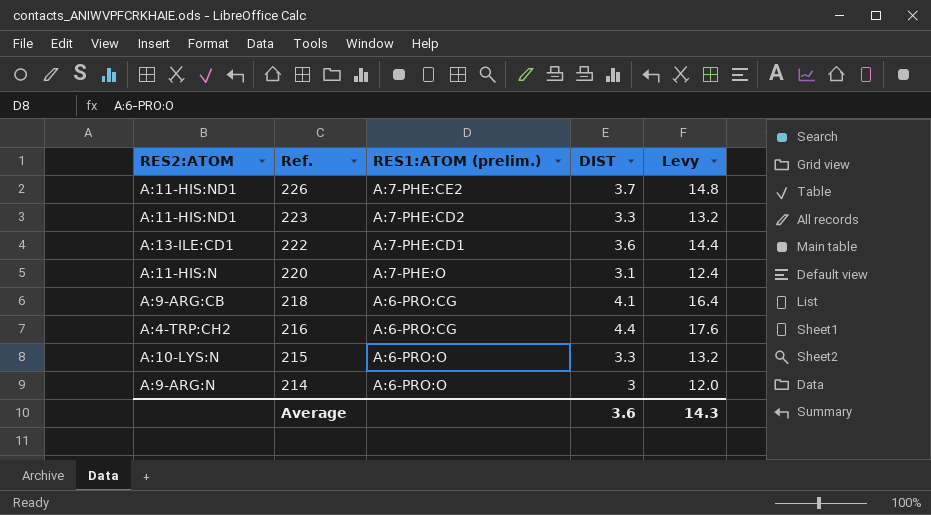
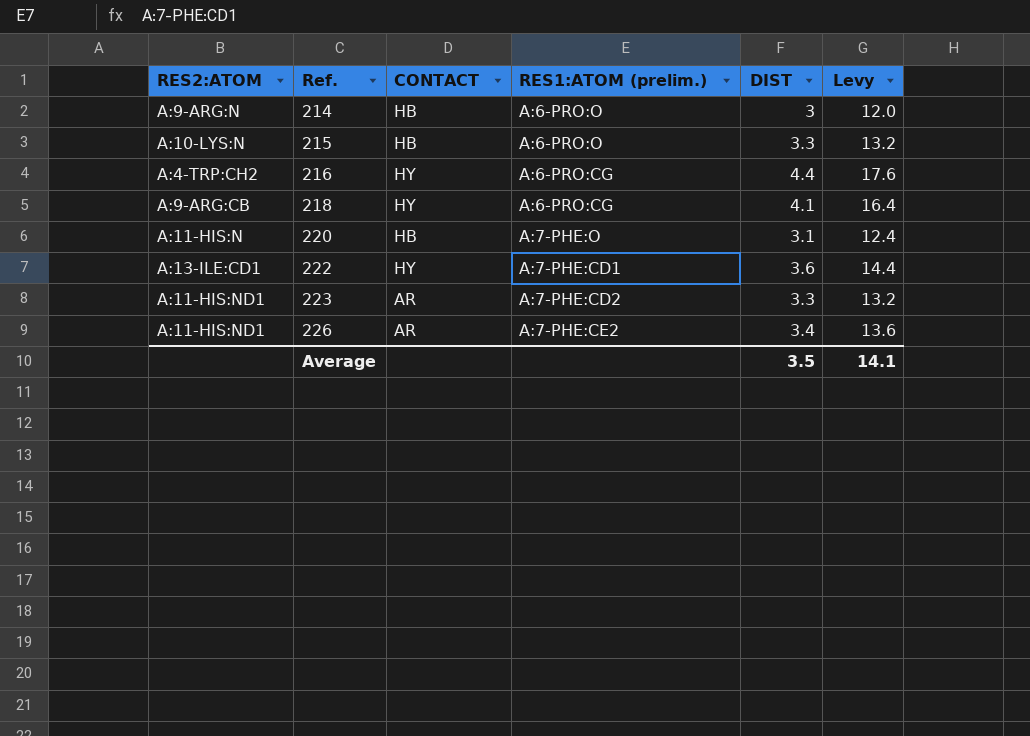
row order: Ref. descending -> Ref. ascending
column CONTACT | position: none -> 3
226 | DIST: 3.7 -> 3.4
226 | Levy: 14.8 -> 13.6
Average | DIST: 3.6 -> 3.5
Average | Levy: 14.3 -> 14.1

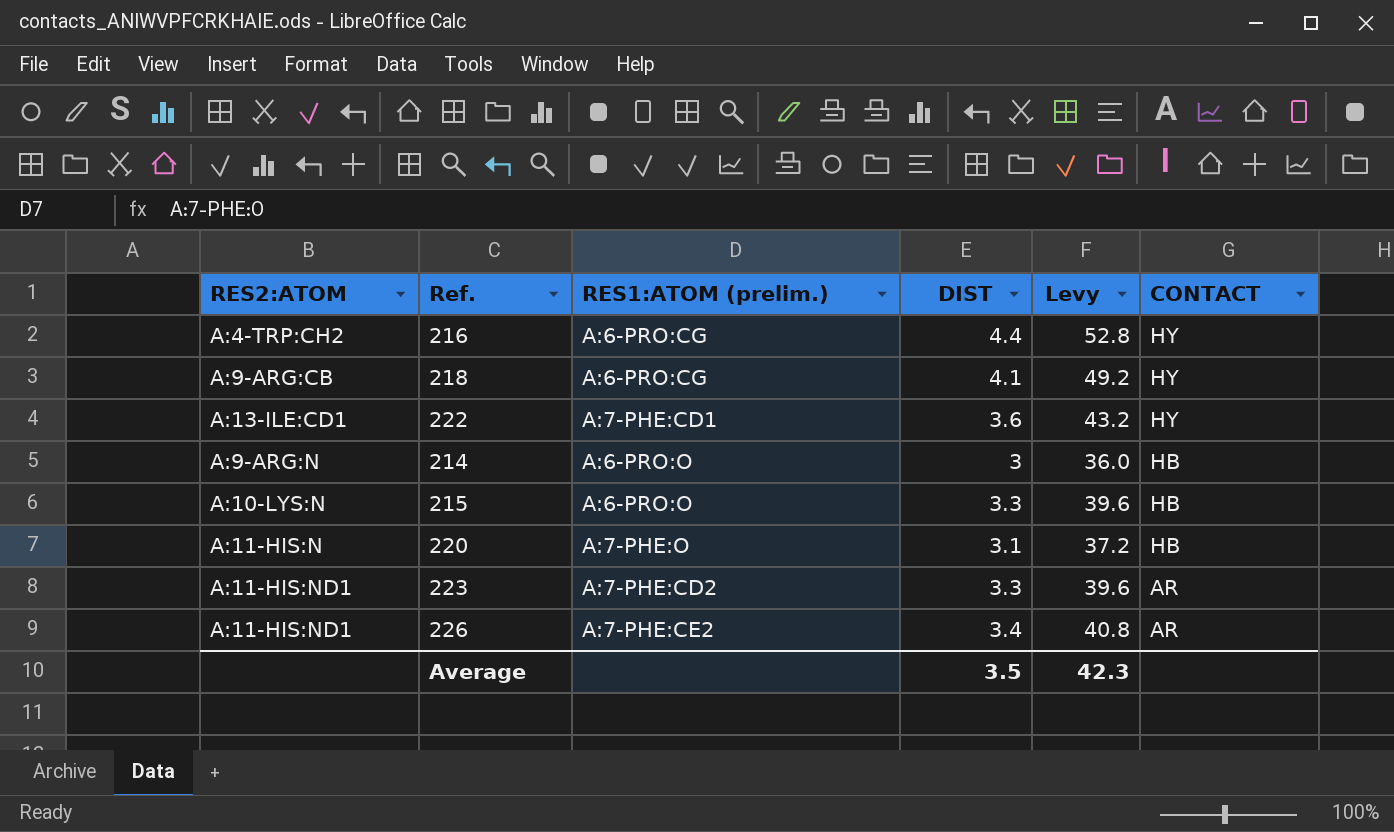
row order: Ref. ascending -> CONTACT descending
column Levy | formula: [DIST] * 4 -> [DIST] * 12
column CONTACT | position: 3 -> 6
Average | Levy: 14.1 -> 42.3

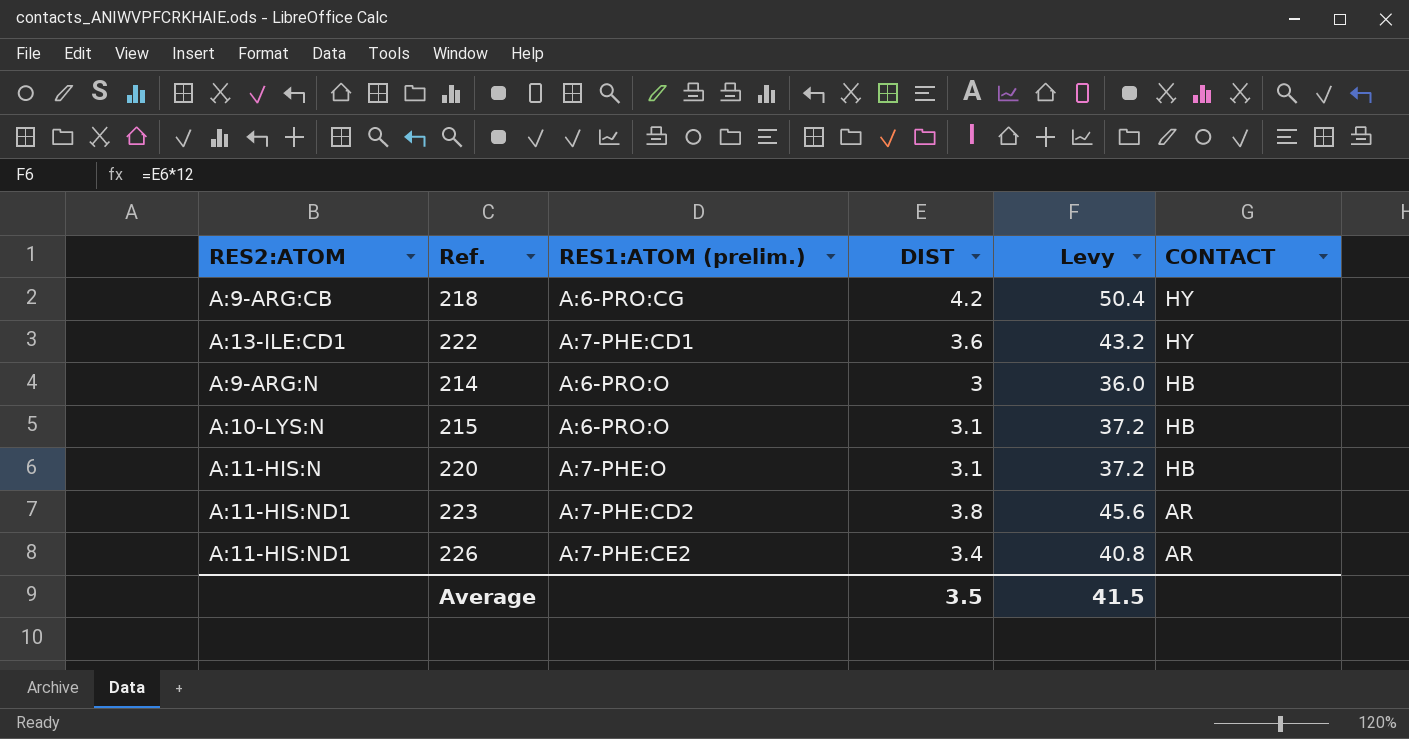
row 216: A:4-TRP:CH2 | A:6-PRO:CG | 4.4 | 52.8 | HY -> none
218 | DIST: 4.1 -> 4.2
218 | Levy: 49.2 -> 50.4
215 | DIST: 3.3 -> 3.1
215 | Levy: 39.6 -> 37.2
223 | DIST: 3.3 -> 3.8
223 | Levy: 39.6 -> 45.6
Average | Levy: 42.3 -> 41.5

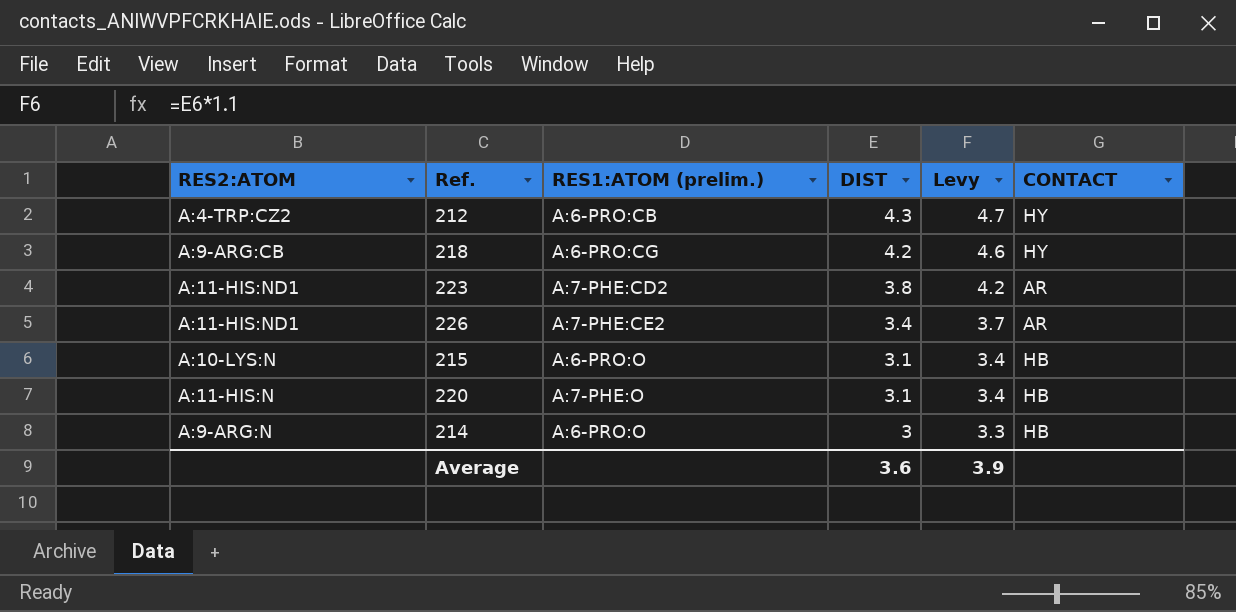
row order: CONTACT descending -> DIST descending
column Levy | formula: [DIST] * 12 -> [DIST] * 1.1
row 222: A:13-ILE:CD1 | A:7-PHE:CD1 | 3.6 | 43.2 | HY -> none
row 212: none -> A:4-TRP:CZ2 | A:6-PRO:CB | 4.3 | 4.7 | HY
Average | DIST: 3.5 -> 3.6
Average | Levy: 41.5 -> 3.9

